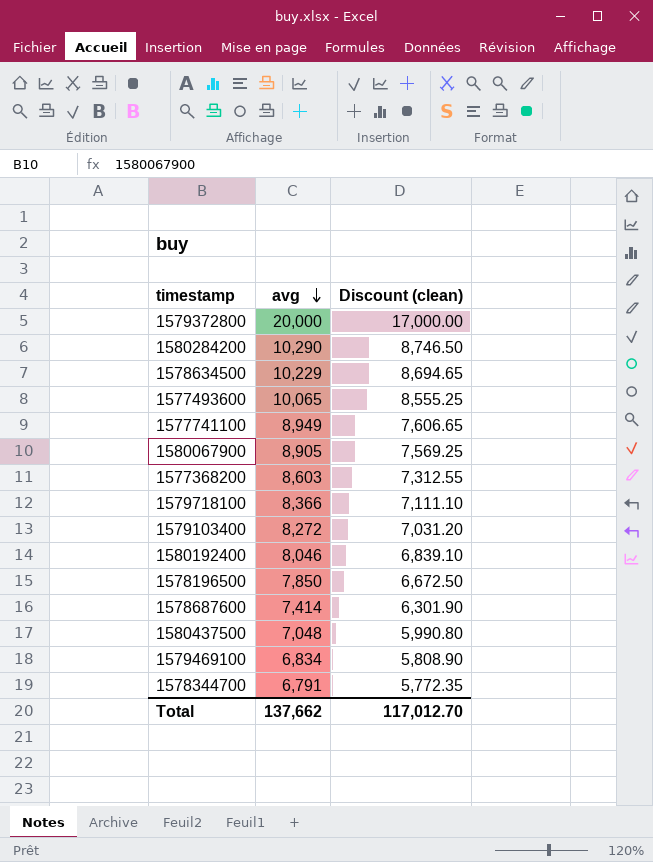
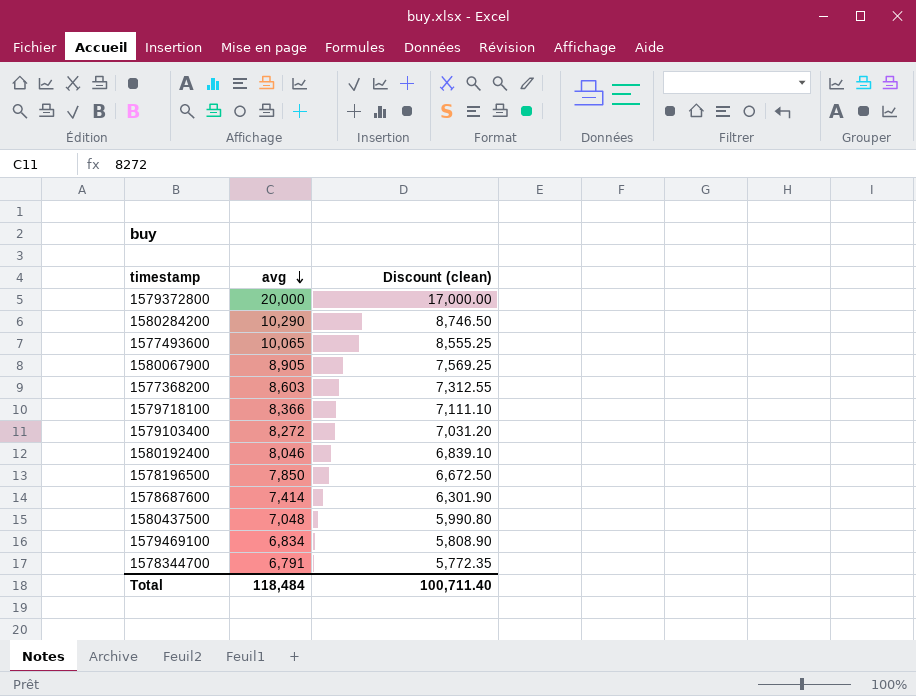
row 1578634500: 10,229 | 8,694.65 -> none
row 1577741100: 8,949 | 7,606.65 -> none
Total | avg: 137,662 -> 118,484
Total | Discount (clean): 117,012.70 -> 100,711.40

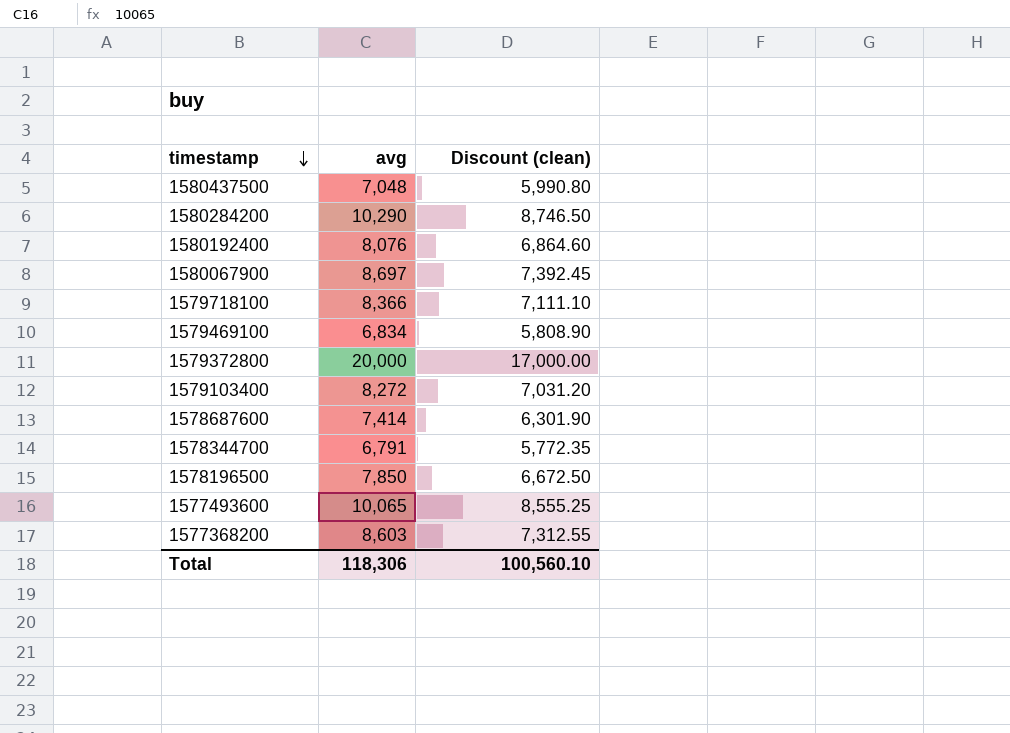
row order: avg descending -> timestamp descending
1580192400 | avg: 8,046 -> 8,076
1580192400 | Discount (clean): 6,839.10 -> 6,864.60
1580067900 | avg: 8,905 -> 8,697
1580067900 | Discount (clean): 7,569.25 -> 7,392.45
Total | avg: 118,484 -> 118,306
Total | Discount (clean): 100,711.40 -> 100,560.10

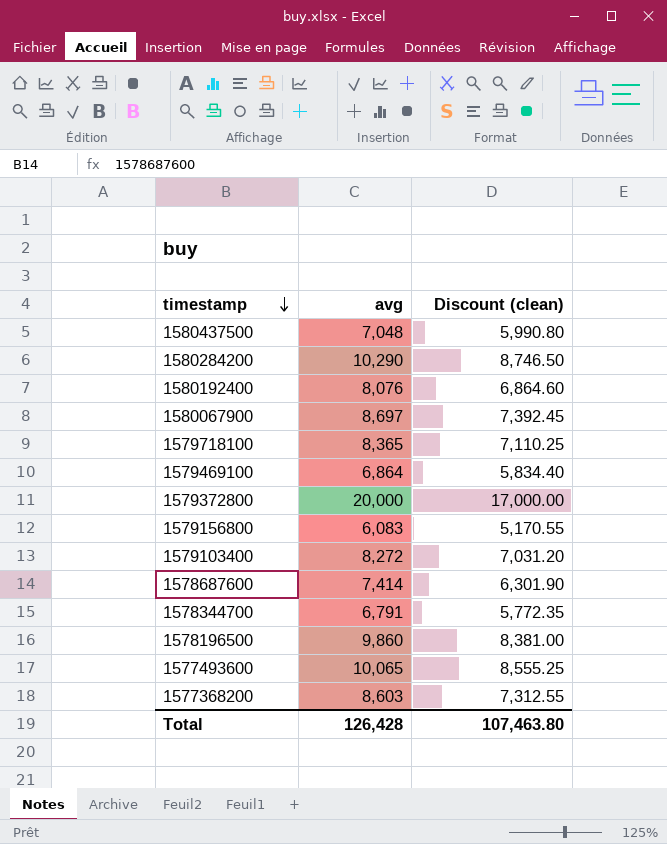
1579718100 | avg: 8,366 -> 8,365
1579718100 | Discount (clean): 7,111.10 -> 7,110.25
1579469100 | avg: 6,834 -> 6,864
1579469100 | Discount (clean): 5,808.90 -> 5,834.40
row 1579156800: none -> 6,083 | 5,170.55
1578196500 | avg: 7,850 -> 9,860
1578196500 | Discount (clean): 6,672.50 -> 8,381.00
Total | avg: 118,306 -> 126,428
Total | Discount (clean): 100,560.10 -> 107,463.80

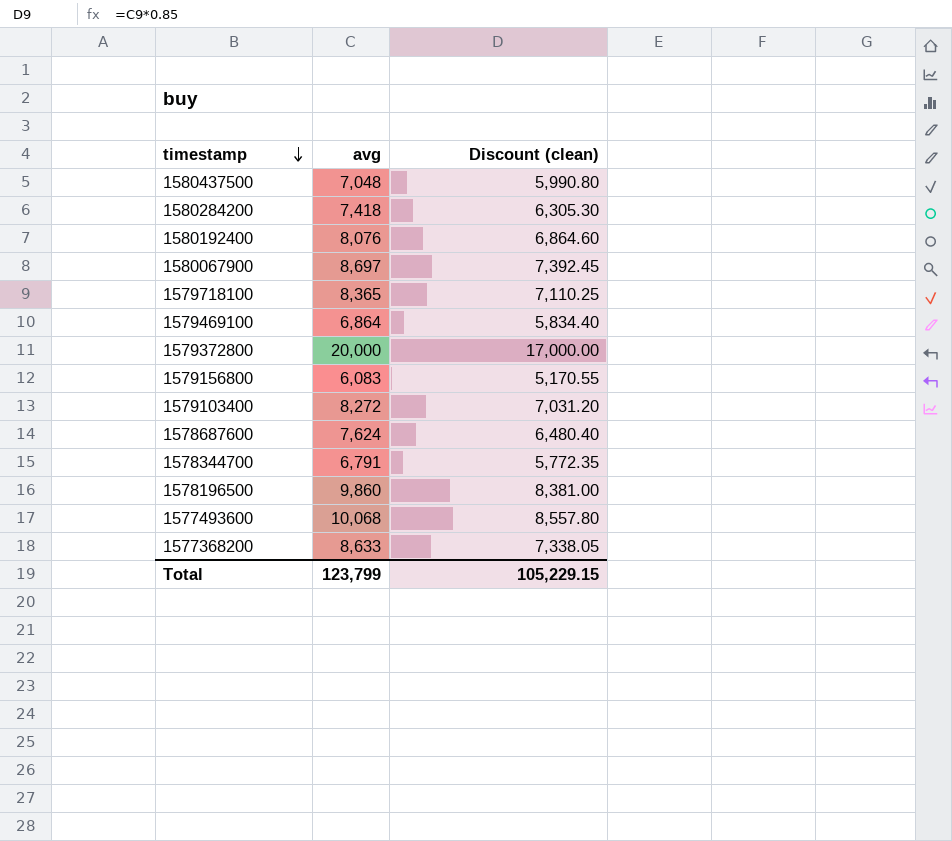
1580284200 | avg: 10,290 -> 7,418
1580284200 | Discount (clean): 8,746.50 -> 6,305.30
1578687600 | avg: 7,414 -> 7,624
1578687600 | Discount (clean): 6,301.90 -> 6,480.40
1577493600 | avg: 10,065 -> 10,068
1577493600 | Discount (clean): 8,555.25 -> 8,557.80
1577368200 | avg: 8,603 -> 8,633
1577368200 | Discount (clean): 7,312.55 -> 7,338.05
Total | avg: 126,428 -> 123,799
Total | Discount (clean): 107,463.80 -> 105,229.15

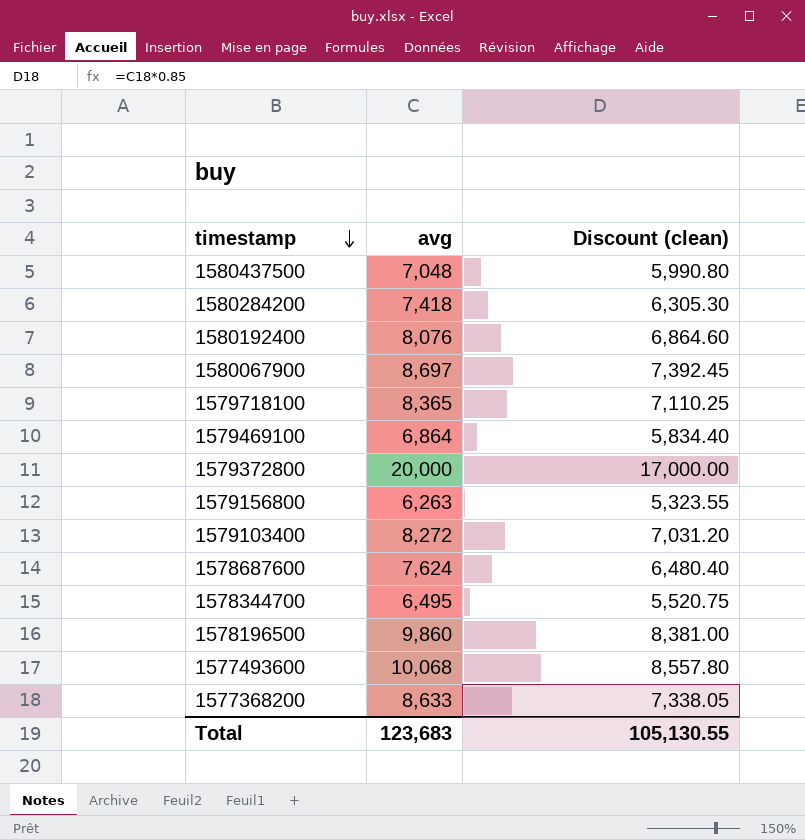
1579156800 | avg: 6,083 -> 6,263
1579156800 | Discount (clean): 5,170.55 -> 5,323.55
1578344700 | avg: 6,791 -> 6,495
1578344700 | Discount (clean): 5,772.35 -> 5,520.75
Total | avg: 123,799 -> 123,683
Total | Discount (clean): 105,229.15 -> 105,130.55

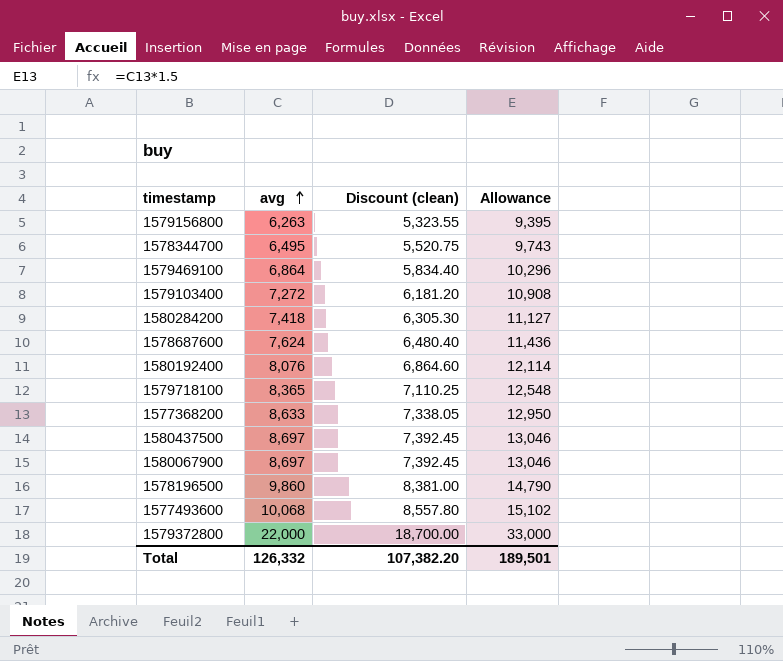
row order: timestamp descending -> avg ascending
column Allowance | formula: none -> [avg] * 1.5
1579103400 | avg: 8,272 -> 7,272
1579103400 | Discount (clean): 7,031.20 -> 6,181.20
1580437500 | avg: 7,048 -> 8,697
1580437500 | Discount (clean): 5,990.80 -> 7,392.45
1579372800 | avg: 20,000 -> 22,000
1579372800 | Discount (clean): 17,000.00 -> 18,700.00
Total | avg: 123,683 -> 126,332
Total | Discount (clean): 105,130.55 -> 107,382.20

